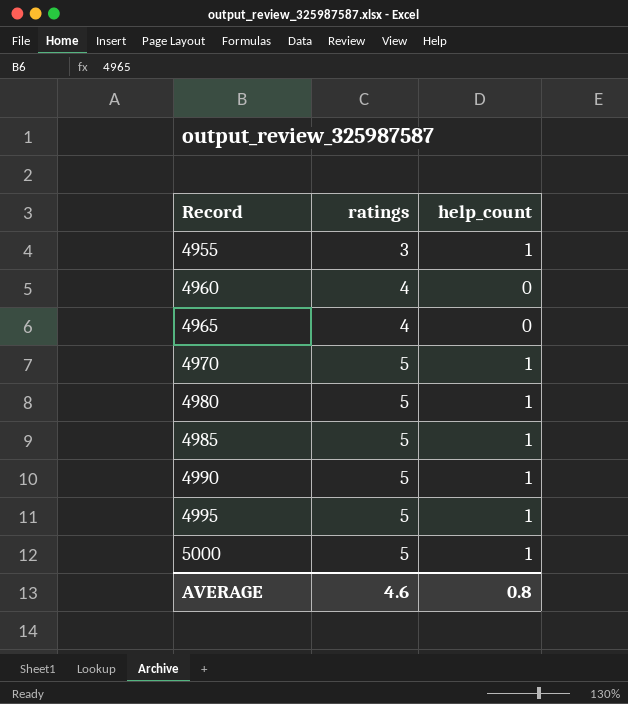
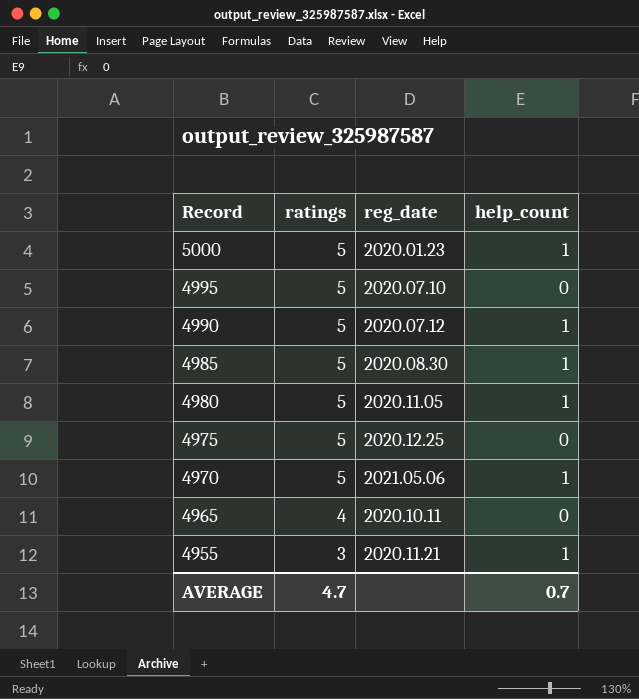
row order: Record ascending -> Record descending
column reg_date | position: none -> 3
row 4960: 4 | 0 -> none
4995 | help_count: 1 -> 0
row 4975: none -> 5 | 2020.12.25 | 0
AVERAGE | ratings: 4.6 -> 4.7
AVERAGE | help_count: 0.8 -> 0.7

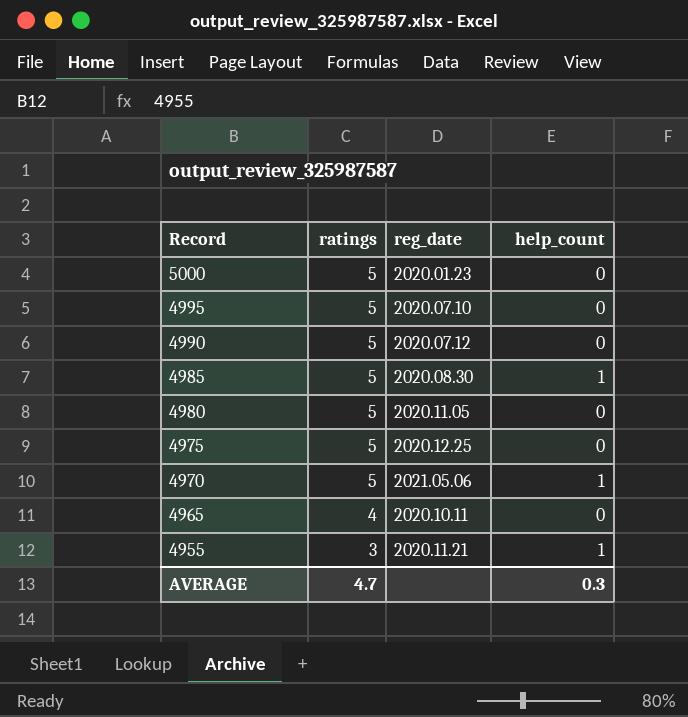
5000 | help_count: 1 -> 0
4990 | help_count: 1 -> 0
4980 | help_count: 1 -> 0
AVERAGE | help_count: 0.7 -> 0.3

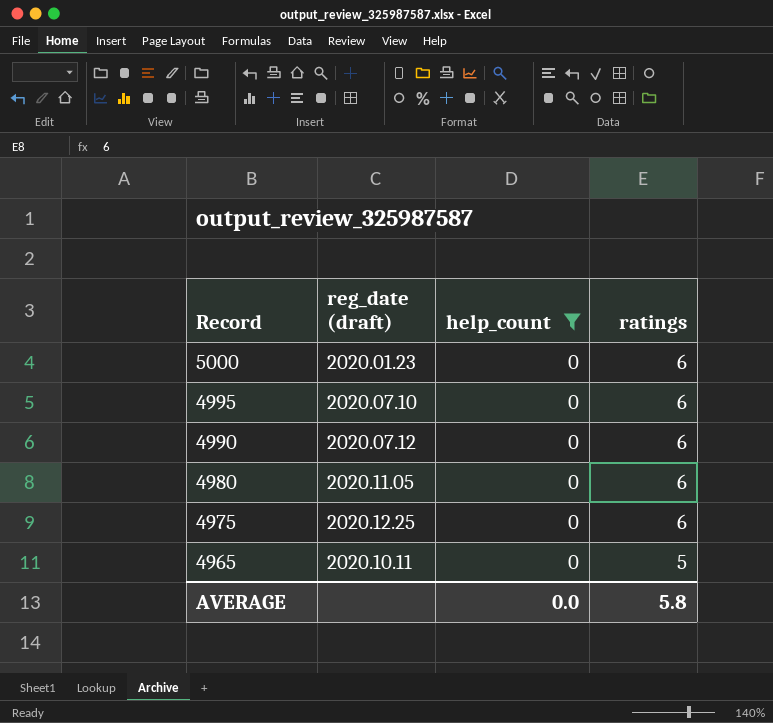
filter: none -> help_count = 0
column name: reg_date -> reg_date (draft)
column ratings | position: 2 -> 4
5000 | ratings: 5 -> 6
4995 | ratings: 5 -> 6
4990 | ratings: 5 -> 6
4980 | ratings: 5 -> 6
4975 | ratings: 5 -> 6
4965 | ratings: 4 -> 5
AVERAGE | help_count: 0.3 -> 0.0
AVERAGE | ratings: 4.7 -> 5.8

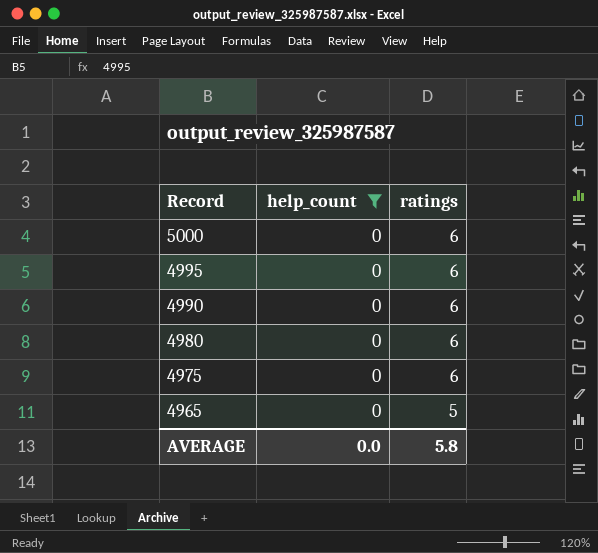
column reg_date (draft) | position: 2 -> none

